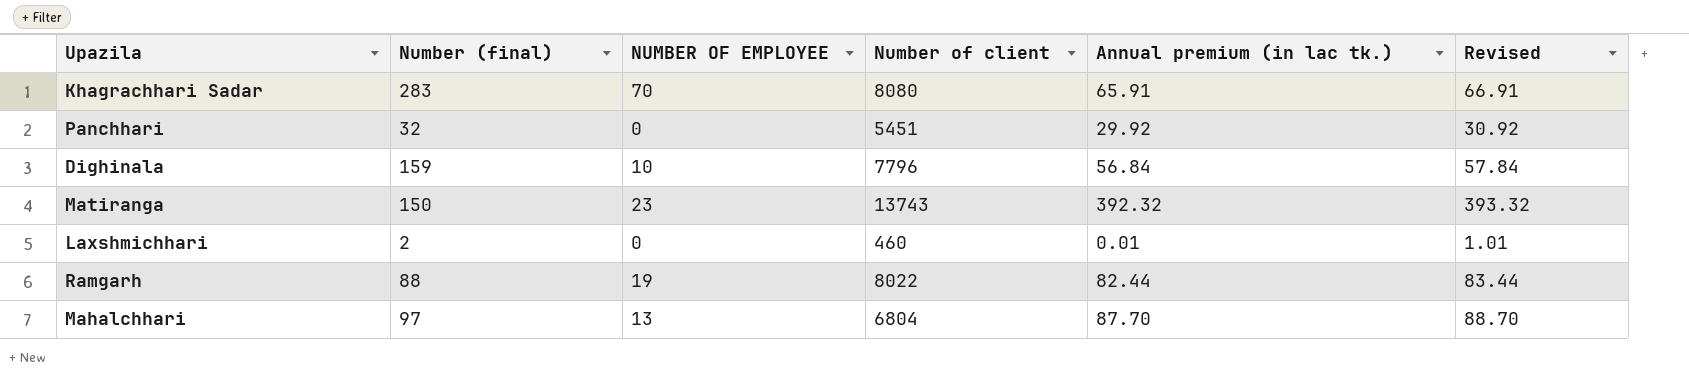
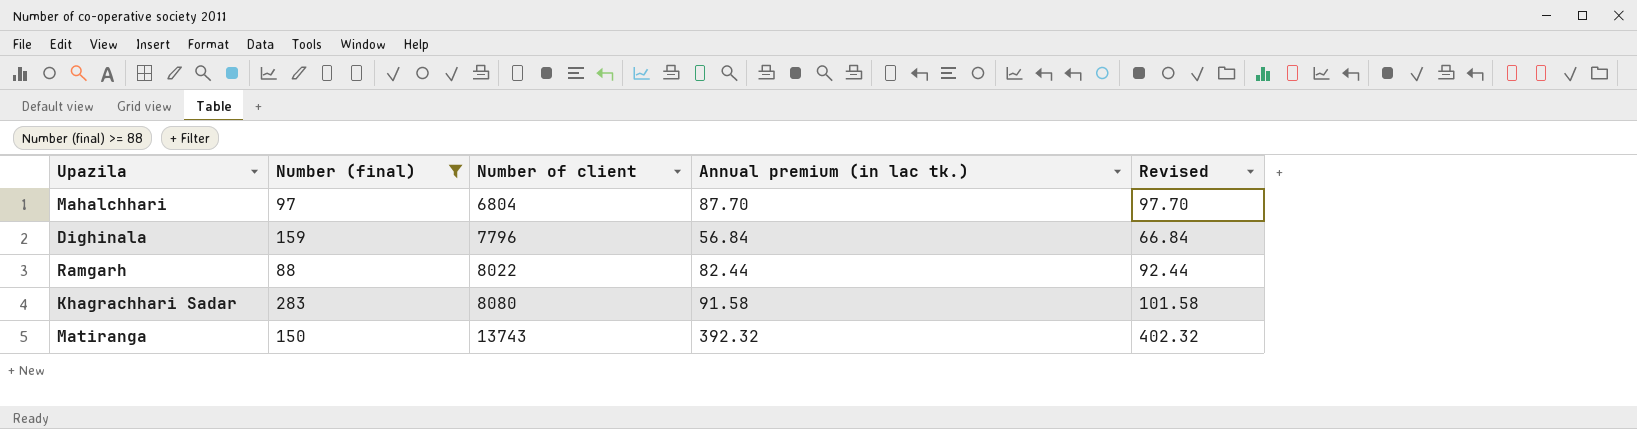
filter: none -> Number (final) >= 88
row order: none -> Number of client ascending
column NUMBER OF EMPLOYEE | position: 3 -> none
column Revised | formula: [Annual premium (in lac tk.)] + 1 -> [Annual premium (in lac tk.)] + 10
Khagrachhari Sadar | Annual premium (in lac tk.): 65.91 -> 91.58

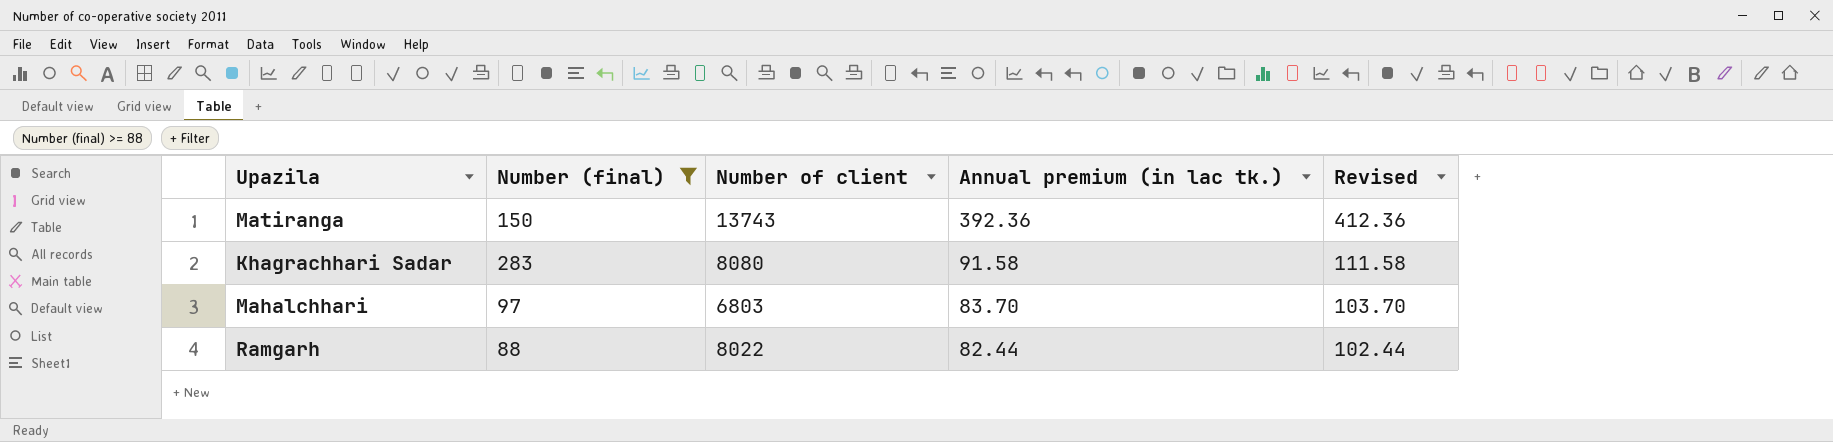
row order: Number of client ascending -> Annual premium (in lac tk.) descending
column Revised | formula: [Annual premium (in lac tk.)] + 10 -> [Annual premium (in lac tk.)] + 20
row Dighinala: 159 | 7796 | 56.84 | 66.84 -> none
Matiranga | Annual premium (in lac tk.): 392.32 -> 392.36
Mahalchhari | Number of client: 6804 -> 6803
Mahalchhari | Annual premium (in lac tk.): 87.70 -> 83.70

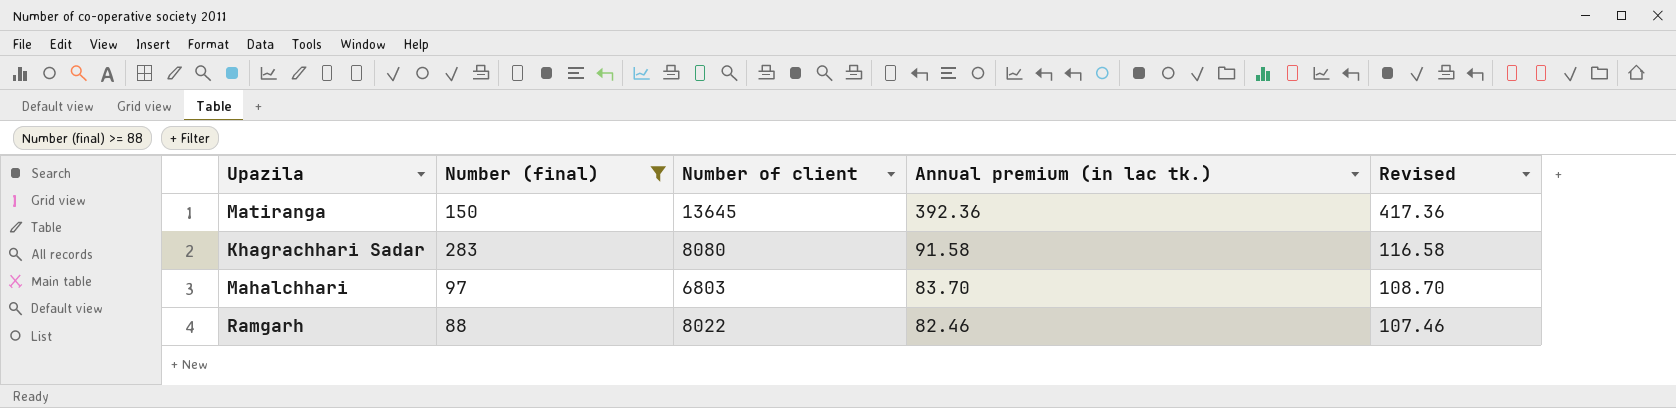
column Revised | formula: [Annual premium (in lac tk.)] + 20 -> [Annual premium (in lac tk.)] + 25
Matiranga | Number of client: 13743 -> 13645
Ramgarh | Annual premium (in lac tk.): 82.44 -> 82.46

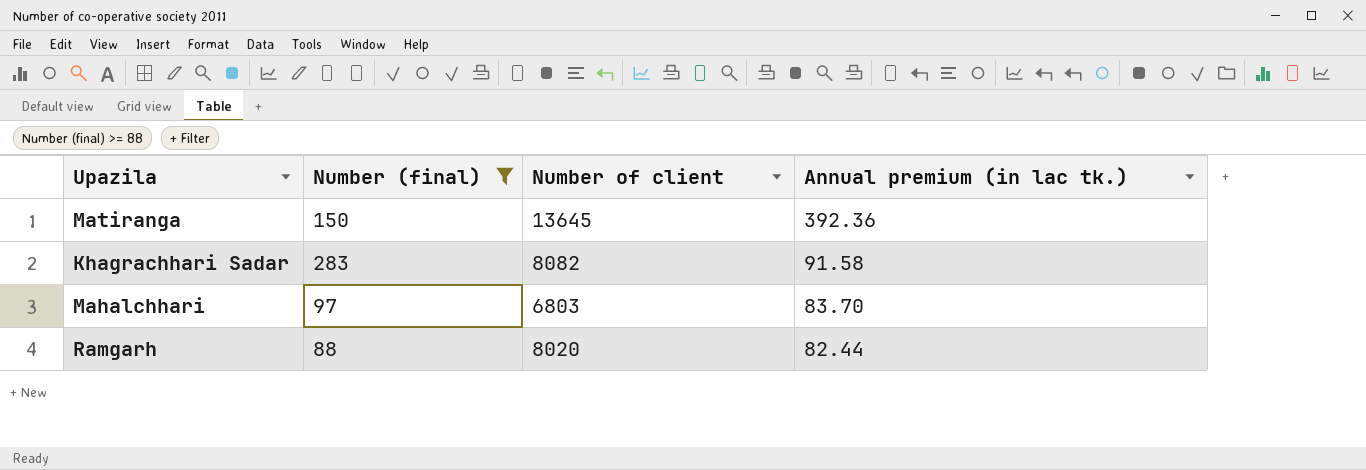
column Revised | formula: [Annual premium (in lac tk.)] + 25 -> none
Khagrachhari Sadar | Number of client: 8080 -> 8082
Ramgarh | Number of client: 8022 -> 8020
Ramgarh | Annual premium (in lac tk.): 82.46 -> 82.44

